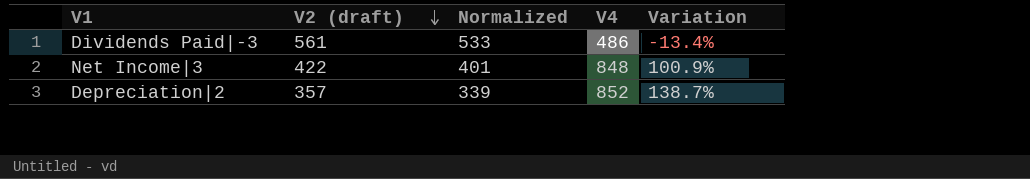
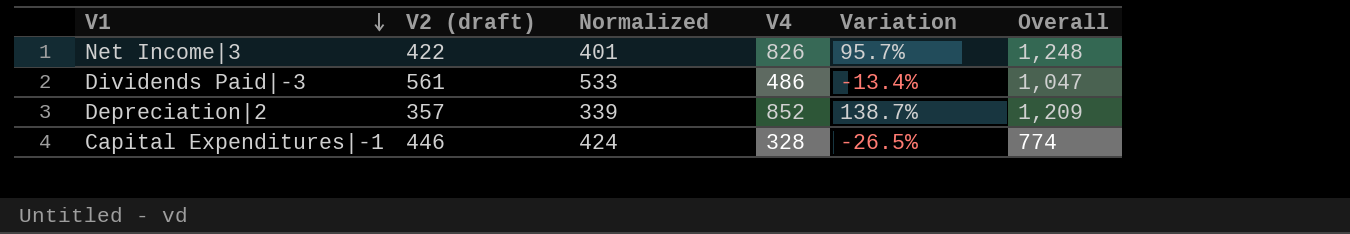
row order: V2 (draft) descending -> V1 descending
column Overall | formula: none -> [V2 (draft)] + [V4]
Net Income|3 | V4: 848 -> 826
Net Income|3 | Variation: 100.9% -> 95.7%
row Capital Expenditures|-1: none -> 446 | 424 | 328 | -26.5% | 774

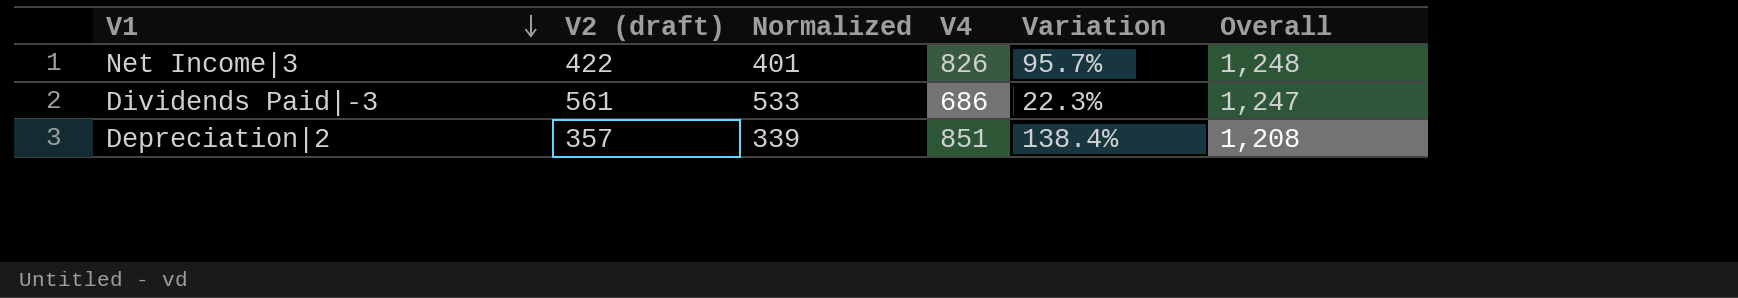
row Capital Expenditures|-1: 446 | 424 | 328 | -26.5% | 774 -> none
Dividends Paid|-3 | V4: 486 -> 686
Dividends Paid|-3 | Variation: -13.4% -> 22.3%
Dividends Paid|-3 | Overall: 1,047 -> 1,247
Depreciation|2 | V4: 852 -> 851
Depreciation|2 | Variation: 138.7% -> 138.4%
Depreciation|2 | Overall: 1,209 -> 1,208

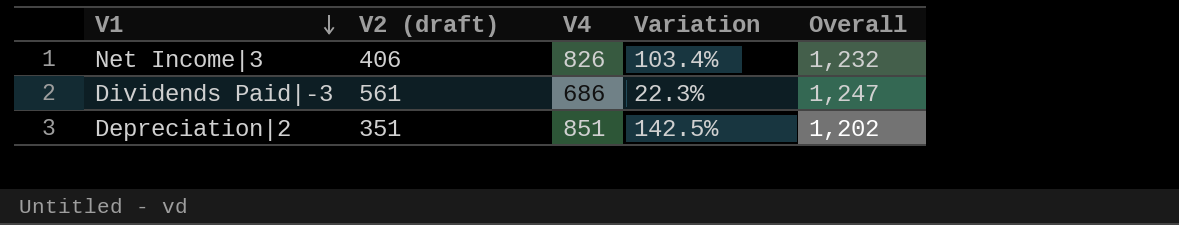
column Normalized | formula: [V2 (draft)] * 0.95 -> none
Net Income|3 | V2 (draft): 422 -> 406
Net Income|3 | Variation: 95.7% -> 103.4%
Net Income|3 | Overall: 1,248 -> 1,232
Depreciation|2 | V2 (draft): 357 -> 351
Depreciation|2 | Variation: 138.4% -> 142.5%
Depreciation|2 | Overall: 1,208 -> 1,202

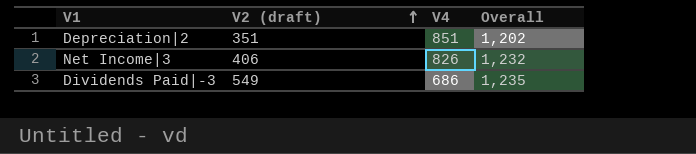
row order: V1 descending -> V2 (draft) ascending
column Variation | formula: ([V4] - [V2 (draft)]) / [V2 (draft)] -> none
Dividends Paid|-3 | V2 (draft): 561 -> 549
Dividends Paid|-3 | Overall: 1,247 -> 1,235

